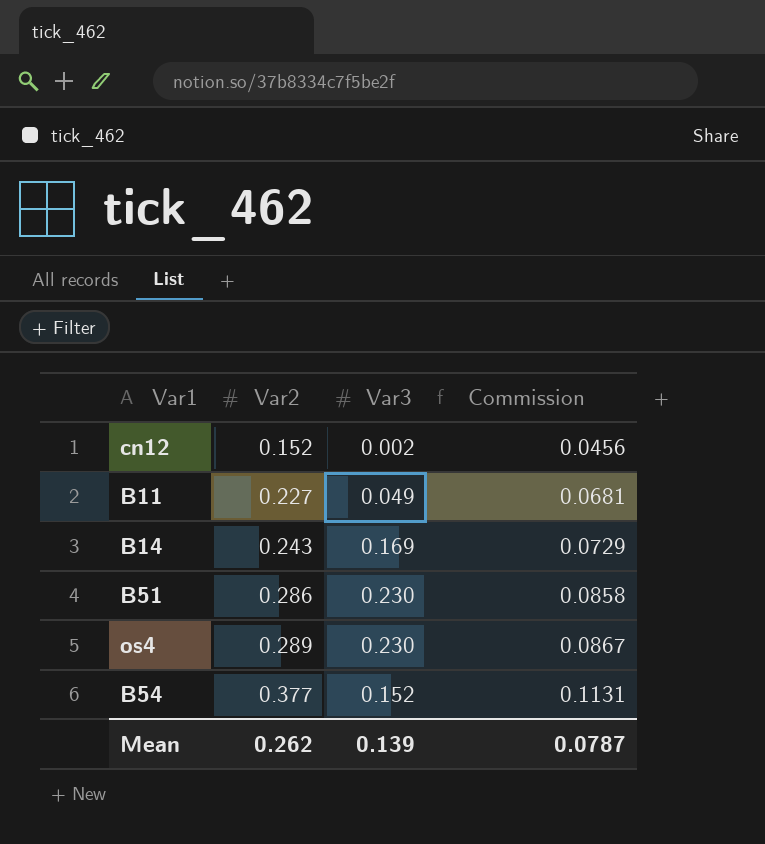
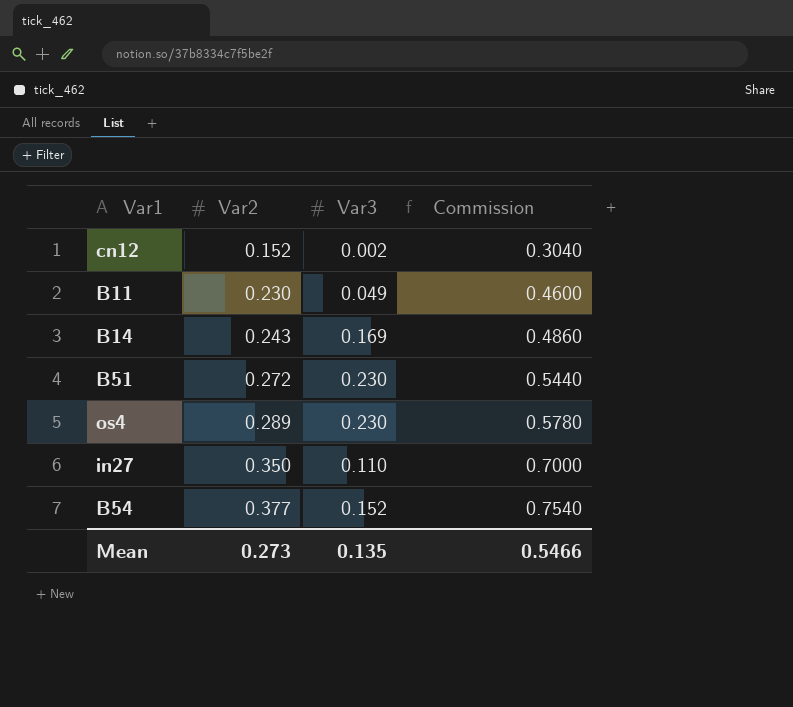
column Commission | formula: [Var2] * 0.3 -> [Var2] * 2
B11 | Var2: 0.227 -> 0.230
B51 | Var2: 0.286 -> 0.272
row in27: none -> 0.350 | 0.110 | 0.7000
Mean | Var2: 0.262 -> 0.273
Mean | Var3: 0.139 -> 0.135
Mean | Commission: 0.0787 -> 0.5466

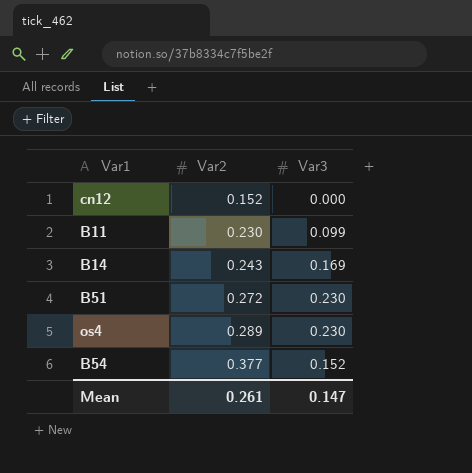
column Commission | formula: [Var2] * 2 -> none
row in27: 0.350 | 0.110 | 0.7000 -> none
cn12 | Var3: 0.002 -> 0.000
B11 | Var3: 0.049 -> 0.099
Mean | Var2: 0.273 -> 0.261
Mean | Var3: 0.135 -> 0.147

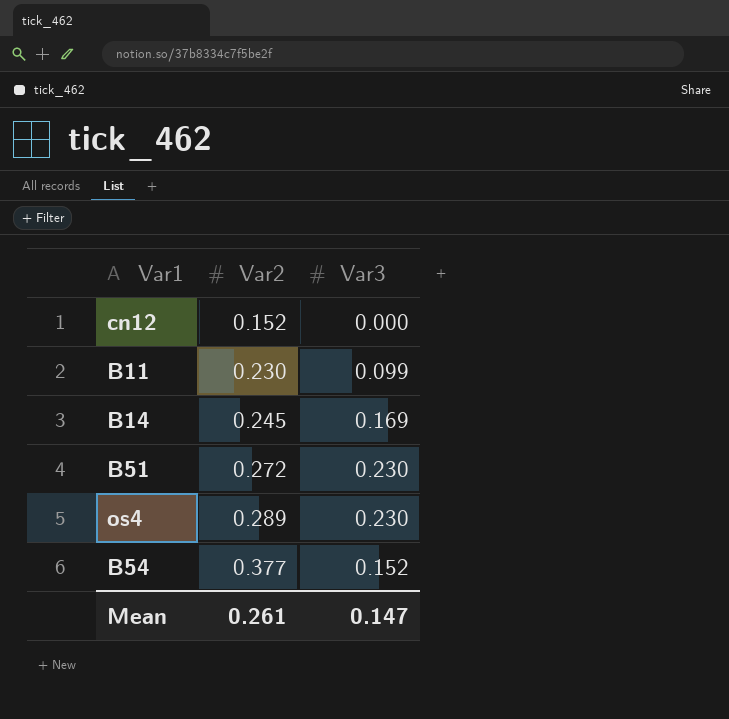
B14 | Var2: 0.243 -> 0.245

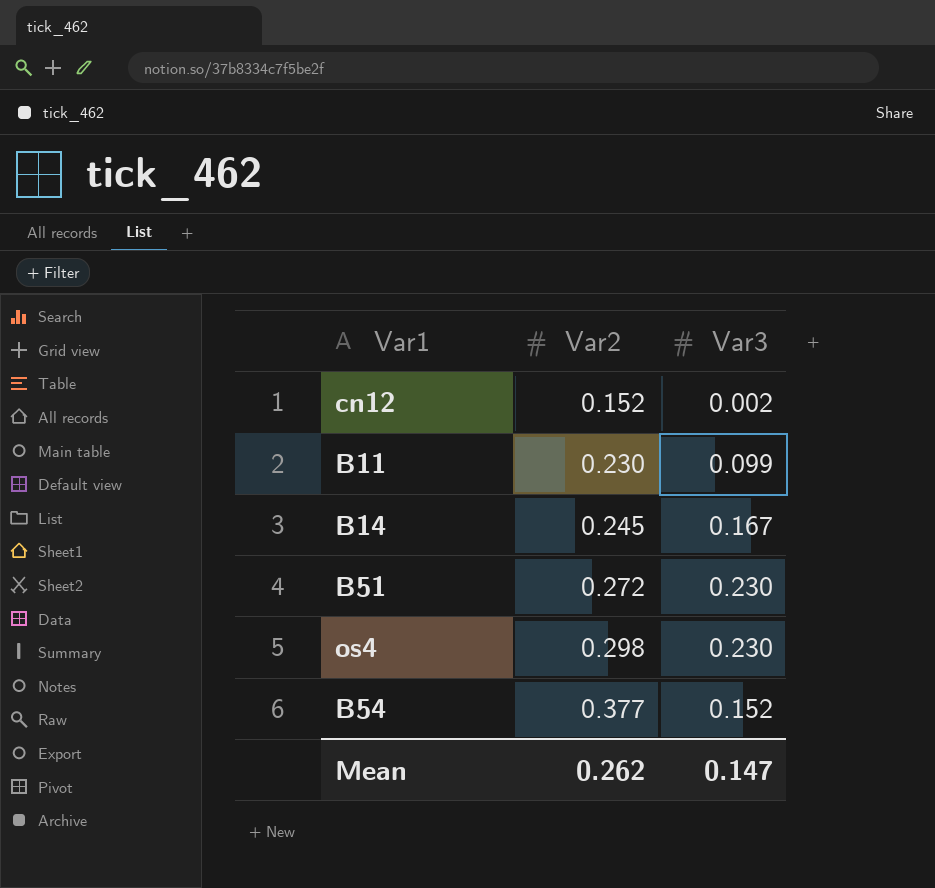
cn12 | Var3: 0.000 -> 0.002
B14 | Var3: 0.169 -> 0.167
os4 | Var2: 0.289 -> 0.298
Mean | Var2: 0.261 -> 0.262

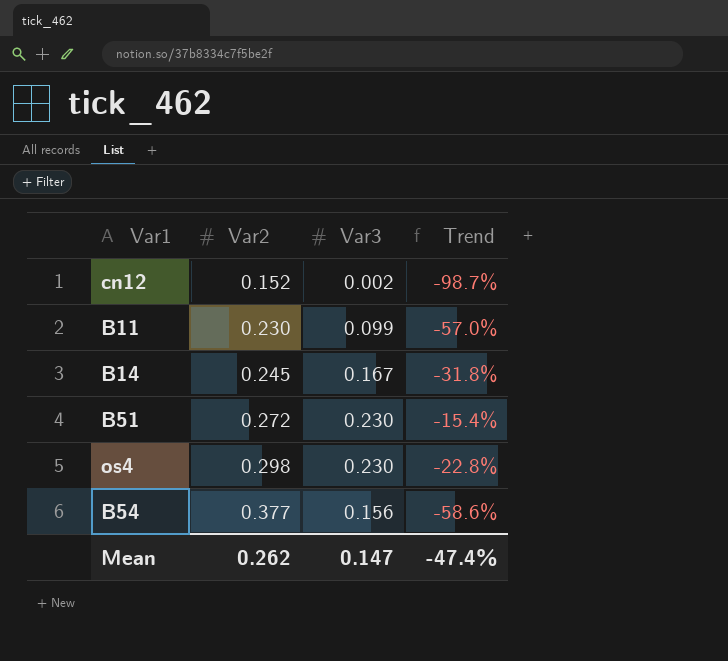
column Trend | formula: none -> ([Var3] - [Var2]) / [Var2]
B54 | Var3: 0.152 -> 0.156

